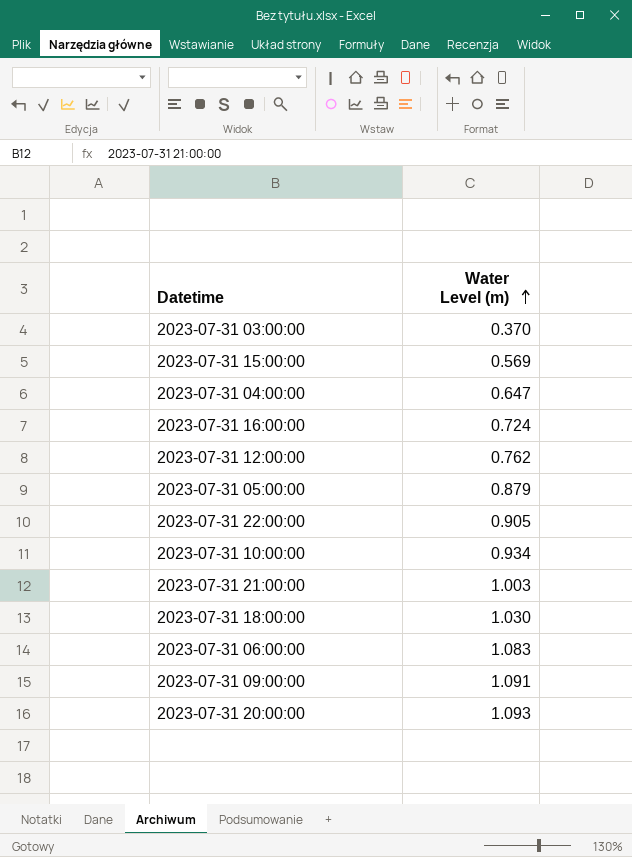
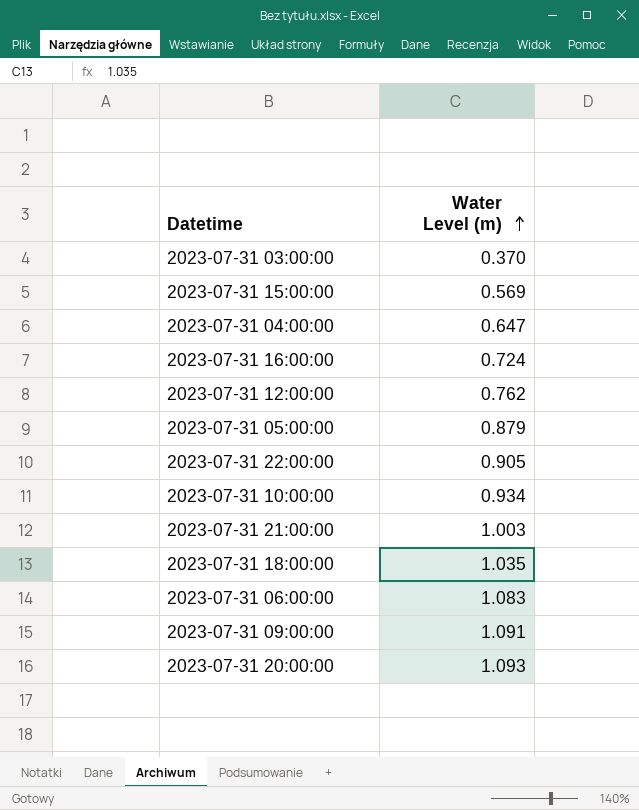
2023-07-31 18:00:00 | Water Level (m): 1.030 -> 1.035

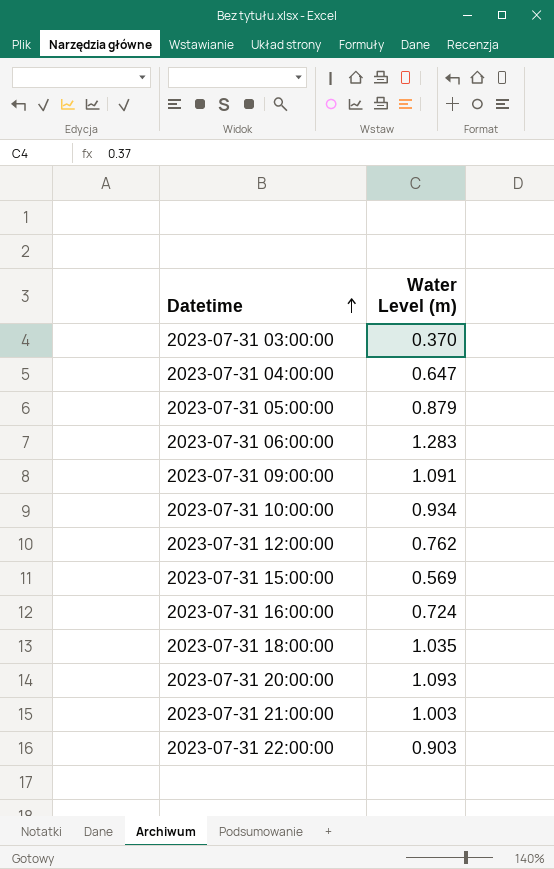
row order: Water Level (m) ascending -> Datetime ascending
2023-07-31 06:00:00 | Water Level (m): 1.083 -> 1.283
2023-07-31 22:00:00 | Water Level (m): 0.905 -> 0.903

